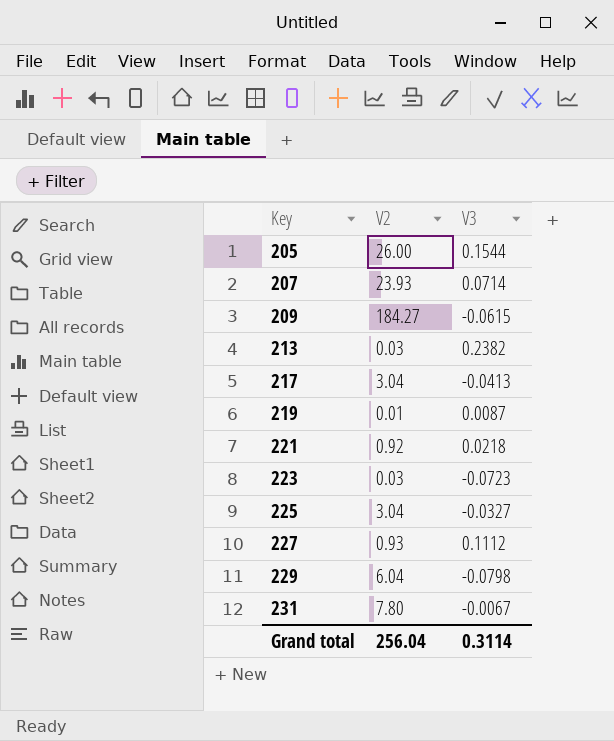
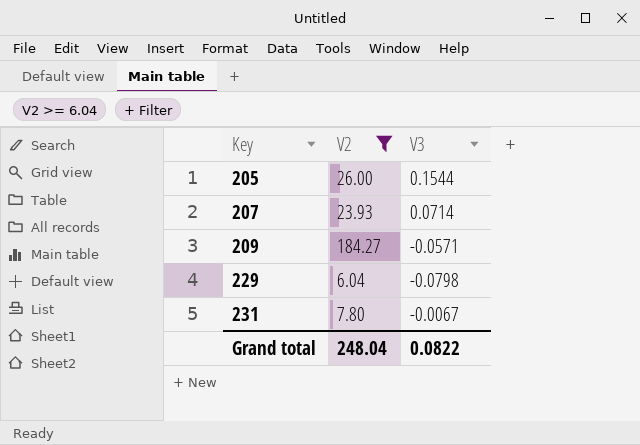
filter: none -> V2 >= 6.04
209 | V3: -0.0615 -> -0.0571
Grand total | V2: 256.04 -> 248.04
Grand total | V3: 0.3114 -> 0.0822

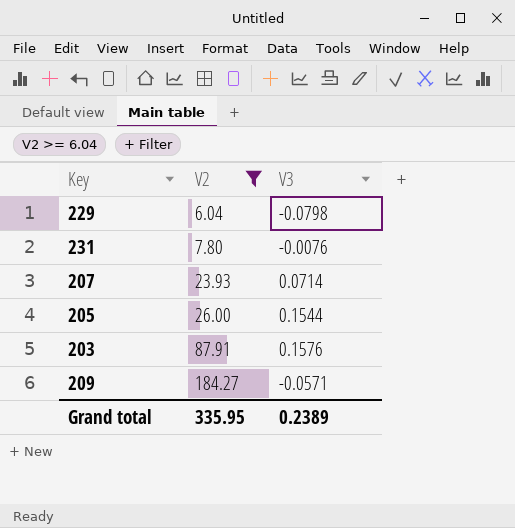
row order: Key ascending -> V2 ascending
231 | V3: -0.0067 -> -0.0076
row 203: none -> 87.91 | 0.1576
Grand total | V2: 248.04 -> 335.95
Grand total | V3: 0.0822 -> 0.2389

